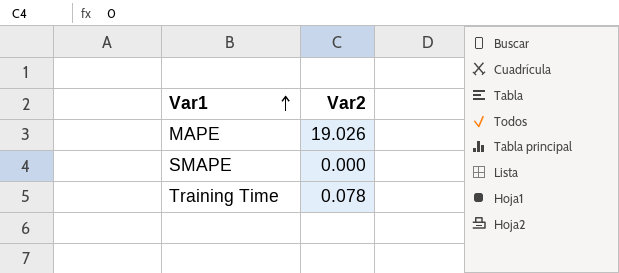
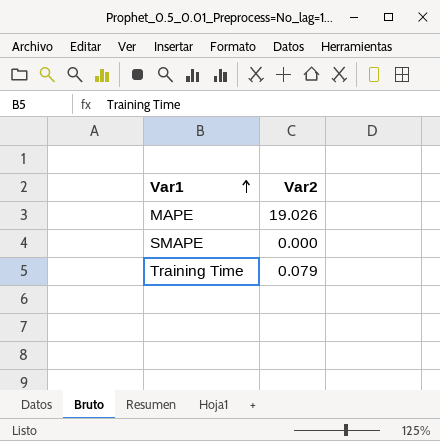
Training Time | Var2: 0.078 -> 0.079

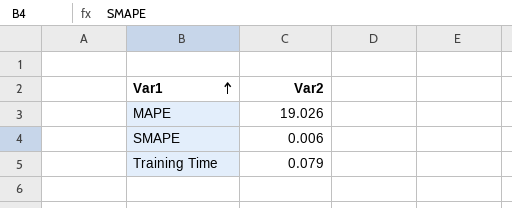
SMAPE | Var2: 0.000 -> 0.006

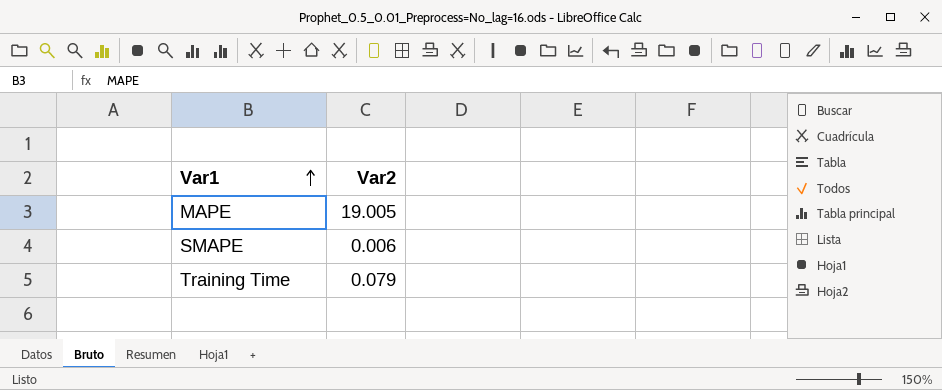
MAPE | Var2: 19.026 -> 19.005

